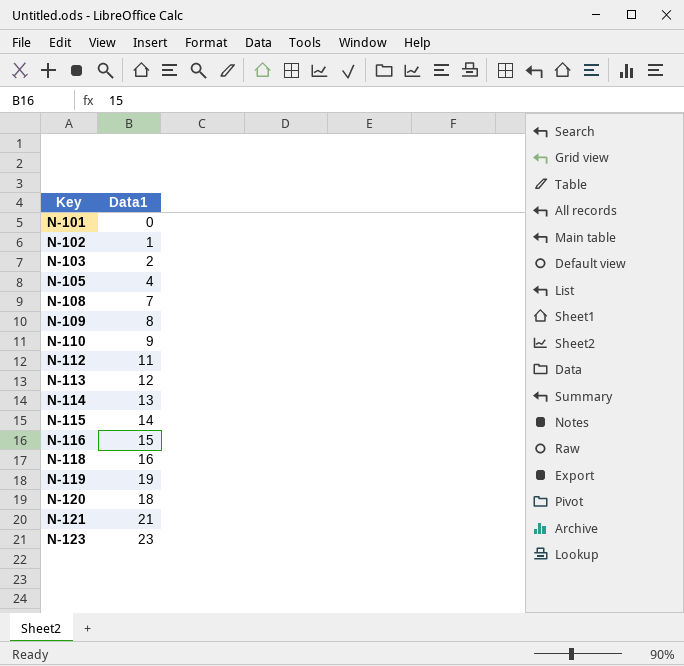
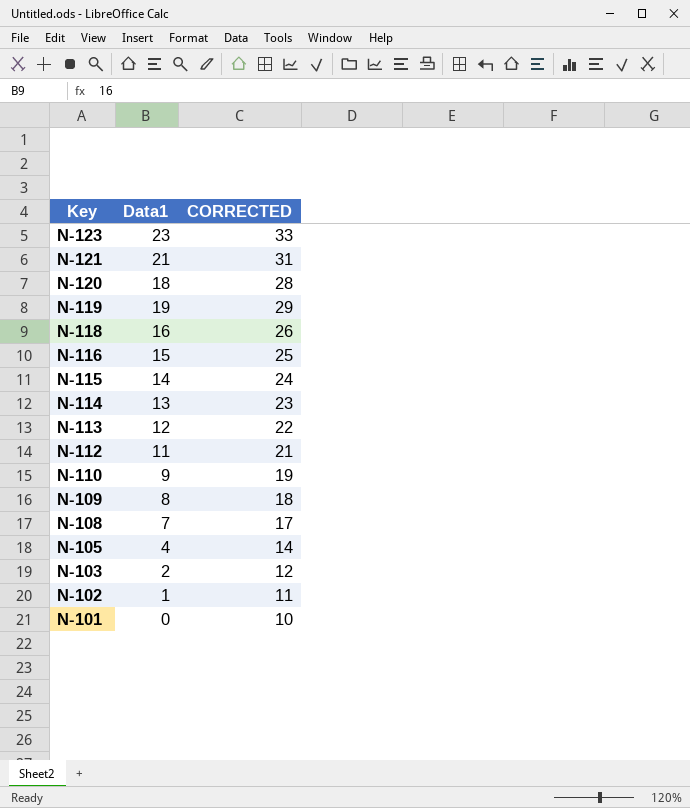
row order: Key ascending -> Key descending
column CORRECTED | formula: none -> [Data1] + 10

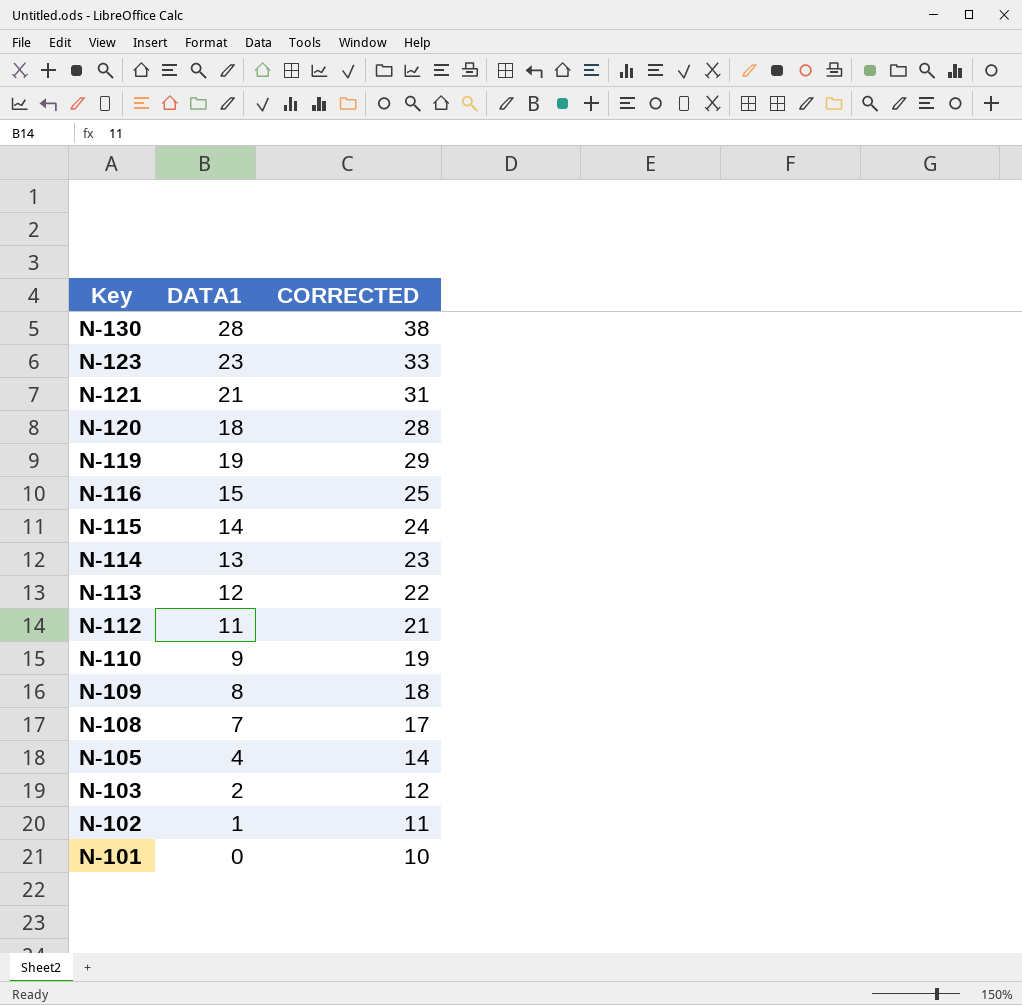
column name: Data1 -> DATA1
row N-118: 16 | 26 -> none
row N-130: none -> 28 | 38

